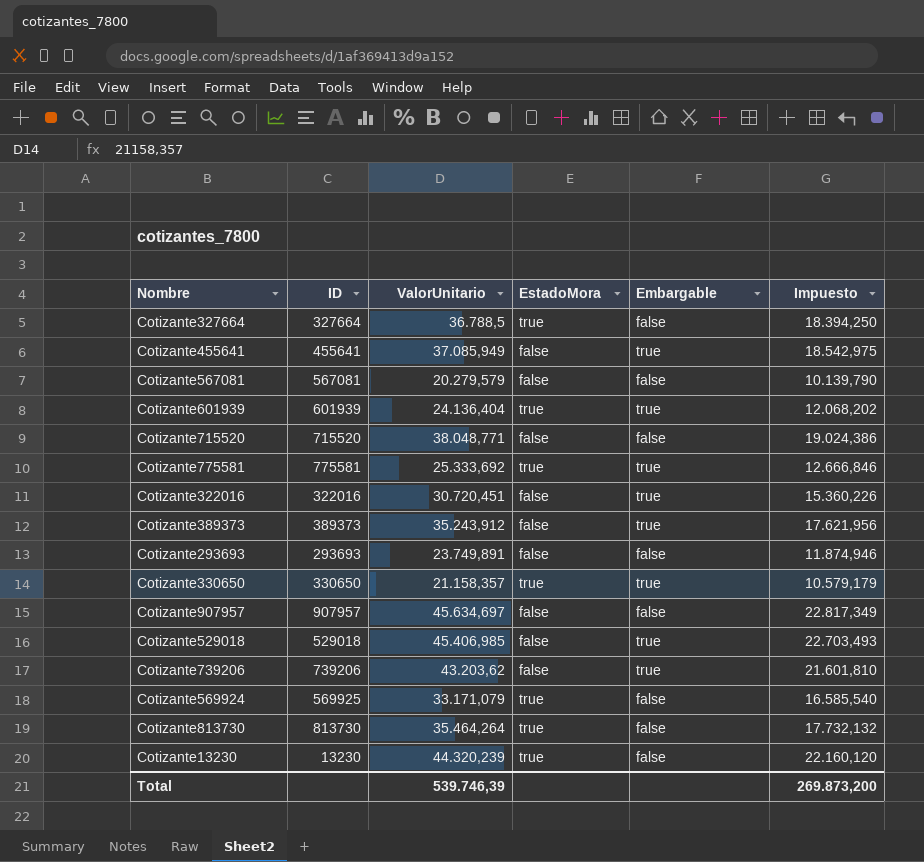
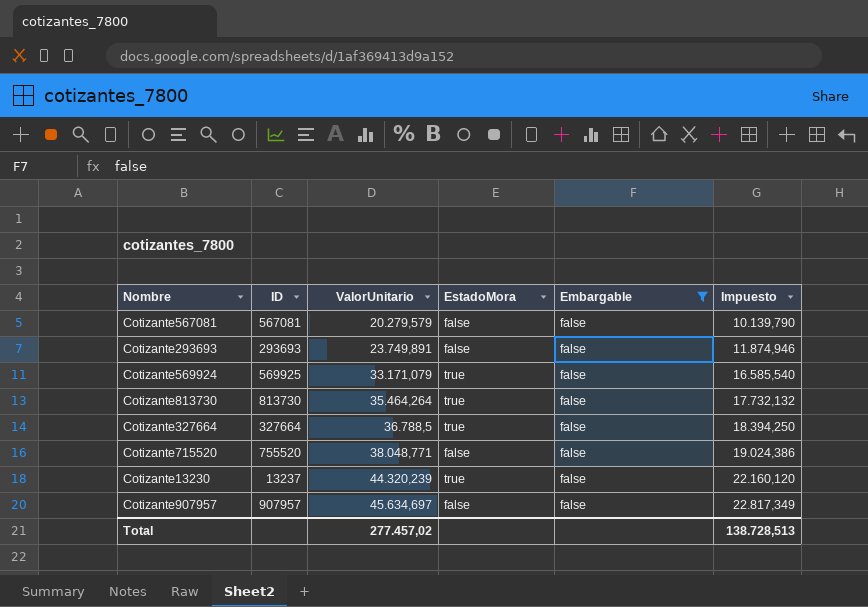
filter: none -> Embargable = false
row order: none -> ValorUnitario ascending
Cotizante715520 | ID: 715520 -> 755520
Cotizante13230 | ID: 13230 -> 13237
Total | ValorUnitario: 539.746,39 -> 277.457,02
Total | Impuesto: 269.873,200 -> 138.728,513

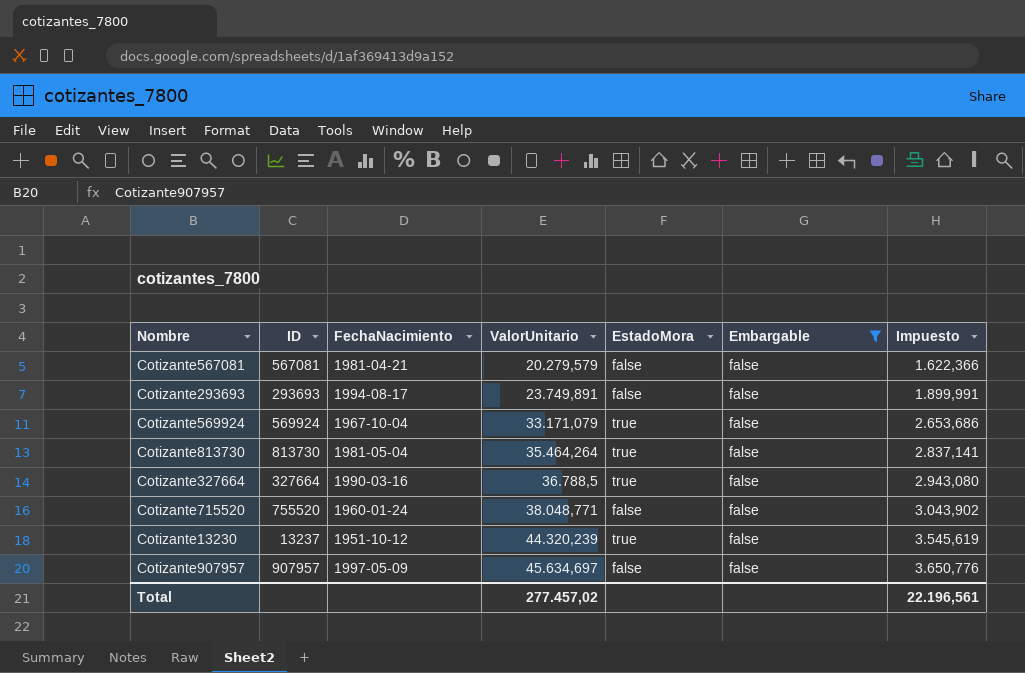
column FechaNacimiento | position: none -> 3
column Impuesto | formula: [ValorUnitario] * 0,5 -> [ValorUnitario] * 0,08
Cotizante569924 | ID: 569925 -> 569924
Total | Impuesto: 138.728,513 -> 22.196,561

